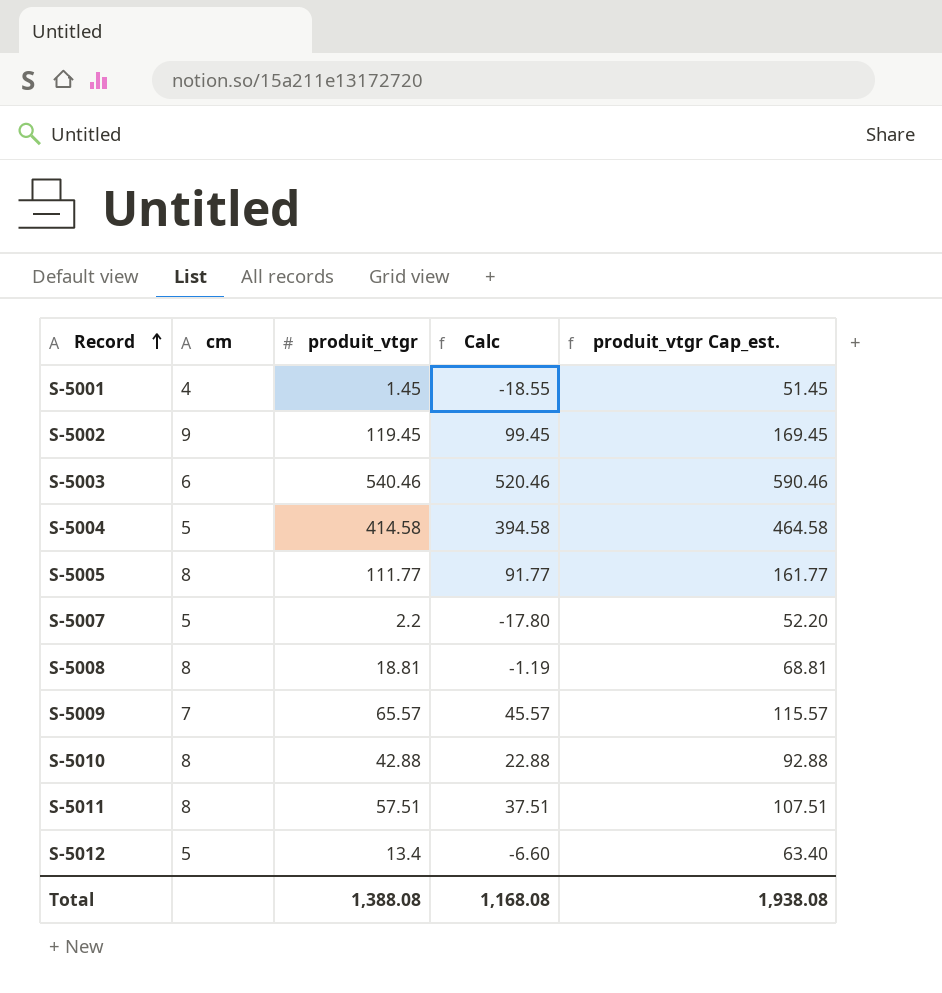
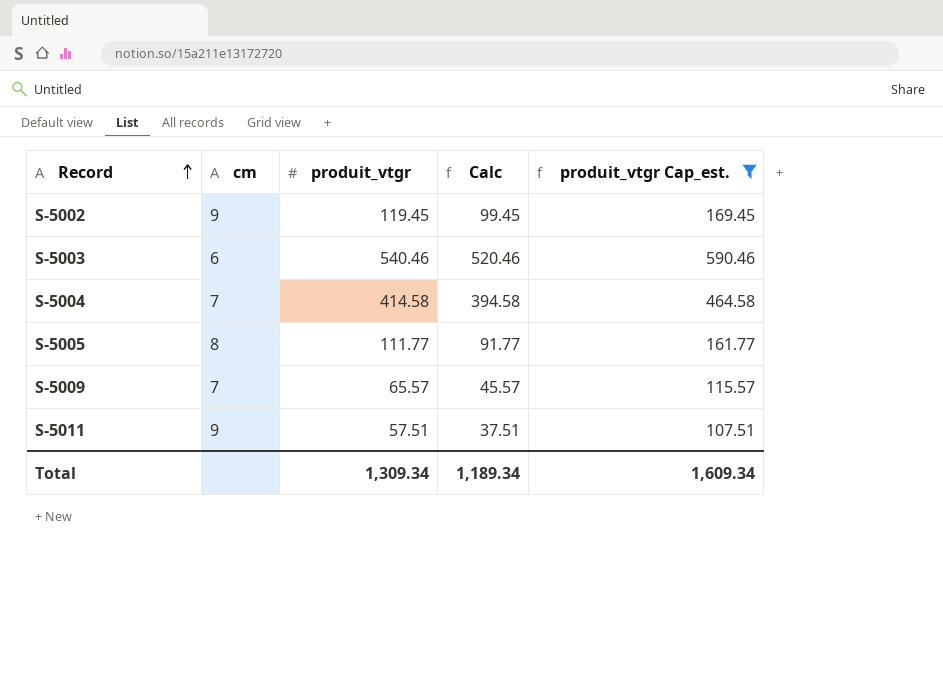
filter: none -> produit_vtgr Cap_est. >= 107.51
S-5004 | cm: 5 -> 7
S-5011 | cm: 8 -> 9
Total | produit_vtgr: 1,388.08 -> 1,309.34
Total | Calc: 1,168.08 -> 1,189.34
Total | produit_vtgr Cap_est.: 1,938.08 -> 1,609.34

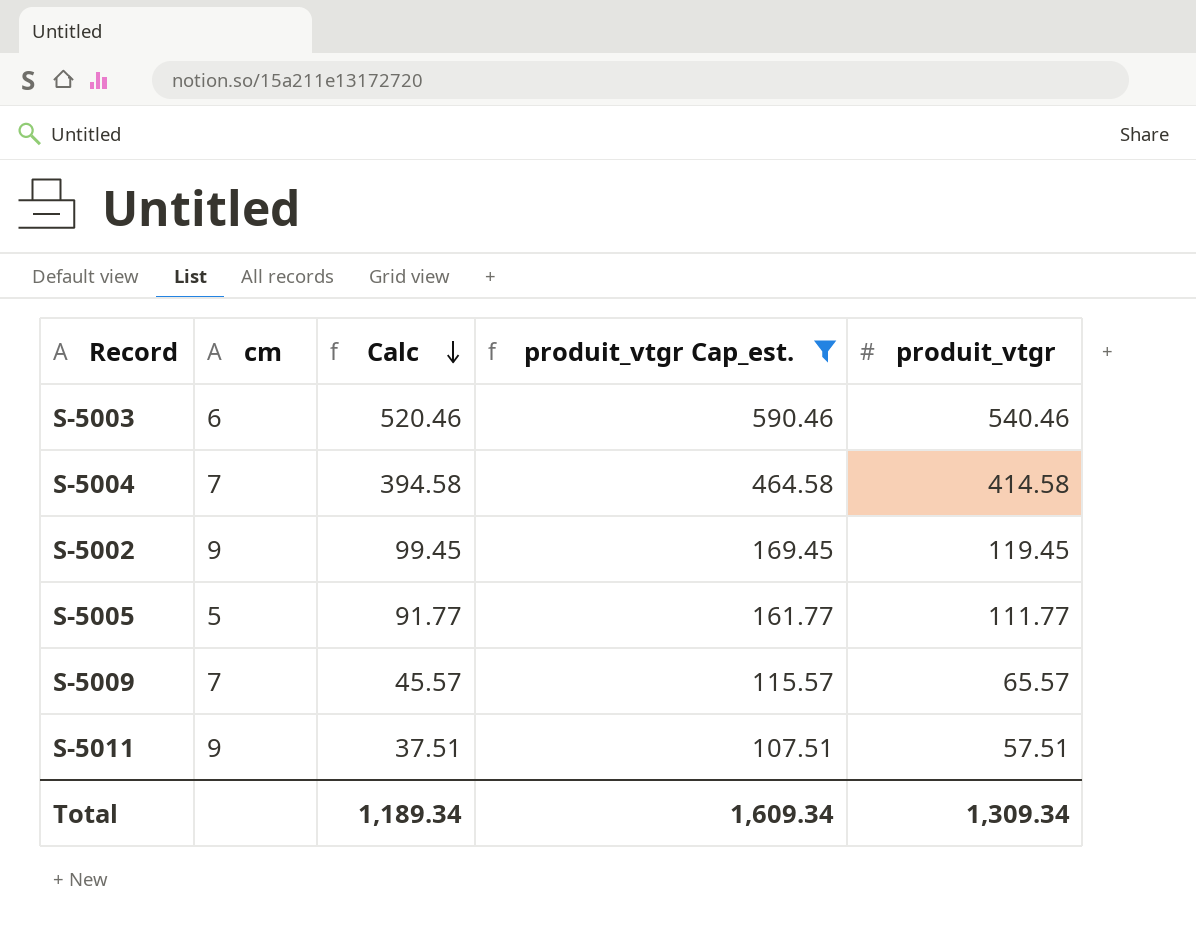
row order: Record ascending -> Calc descending
column produit_vtgr | position: 3 -> 5
S-5005 | cm: 8 -> 5

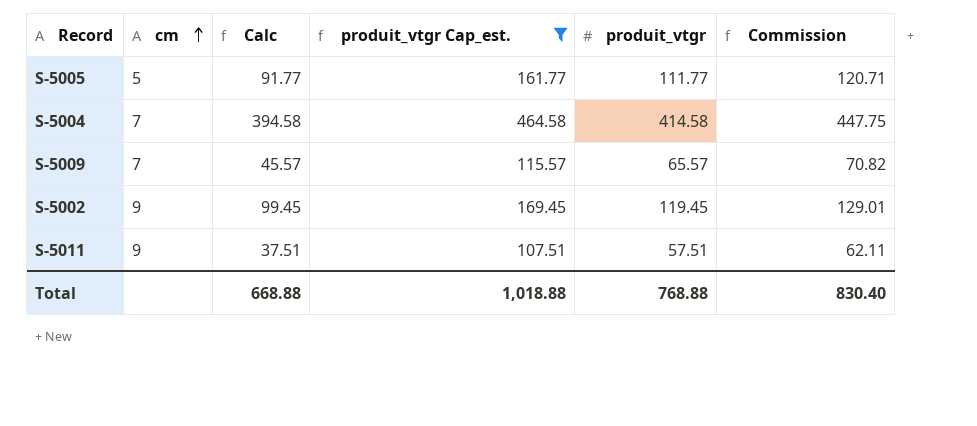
row order: Calc descending -> cm ascending
column Commission | formula: none -> [produit_vtgr] * 1.08
row S-5003: 6 | 520.46 | 590.46 | 540.46 -> none
Total | Calc: 1,189.34 -> 668.88
Total | produit_vtgr Cap_est.: 1,609.34 -> 1,018.88
Total | produit_vtgr: 1,309.34 -> 768.88

